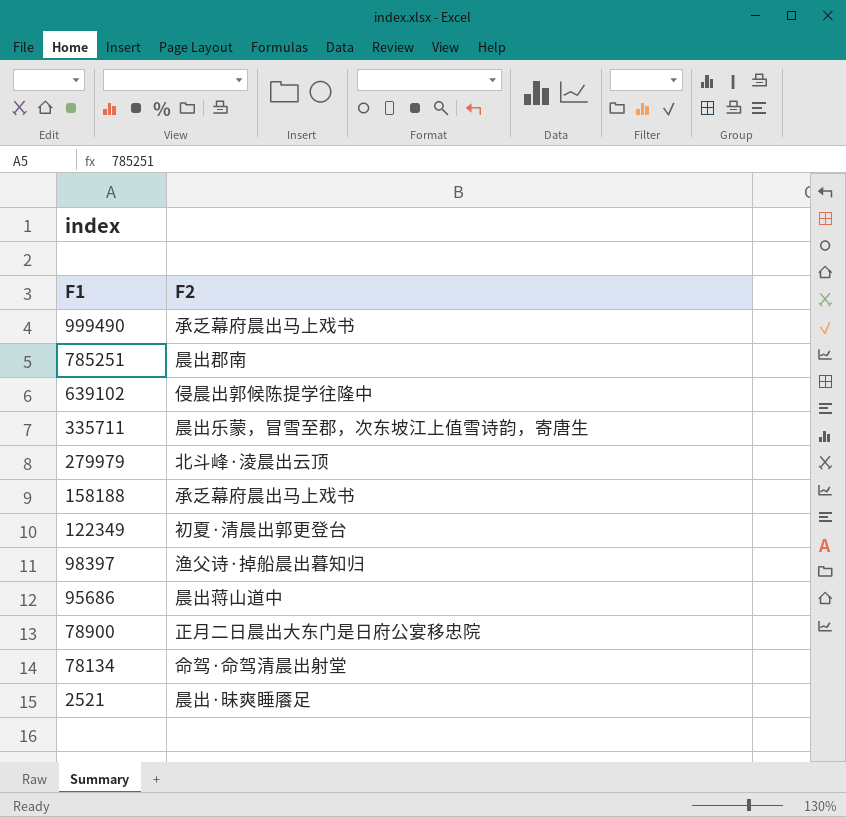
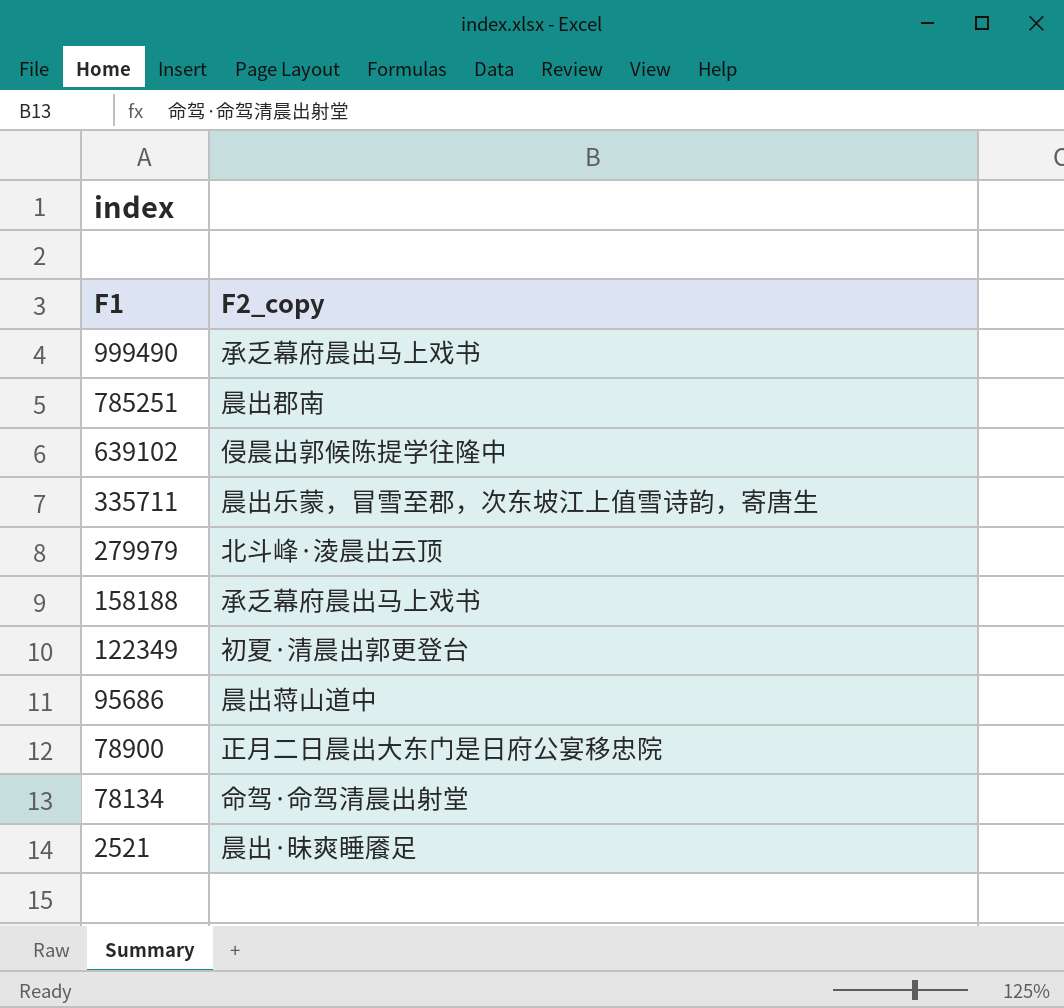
column name: F2 -> F2_copy
row 98397: 渔父诗·掉船晨出暮知归 -> none

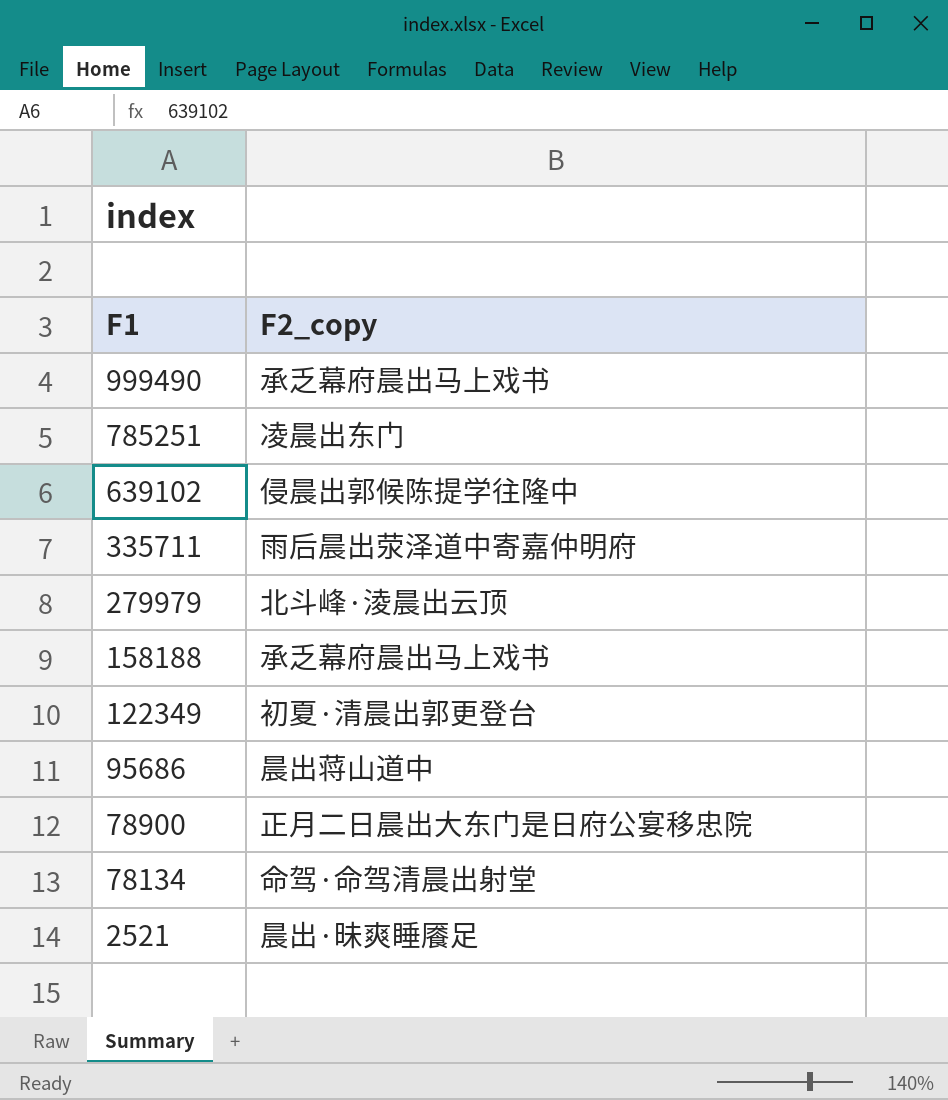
785251 | F2_copy: 晨出郡南 -> 凌晨出东门
335711 | F2_copy: 晨出乐蒙，冒雪至郡，次东坡江上值雪诗韵，寄唐生 -> 雨后晨出荥泽道中寄嘉仲明府

